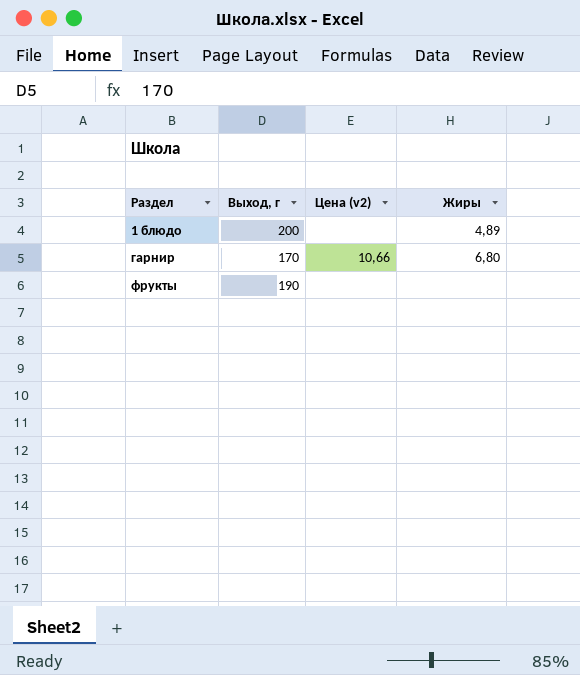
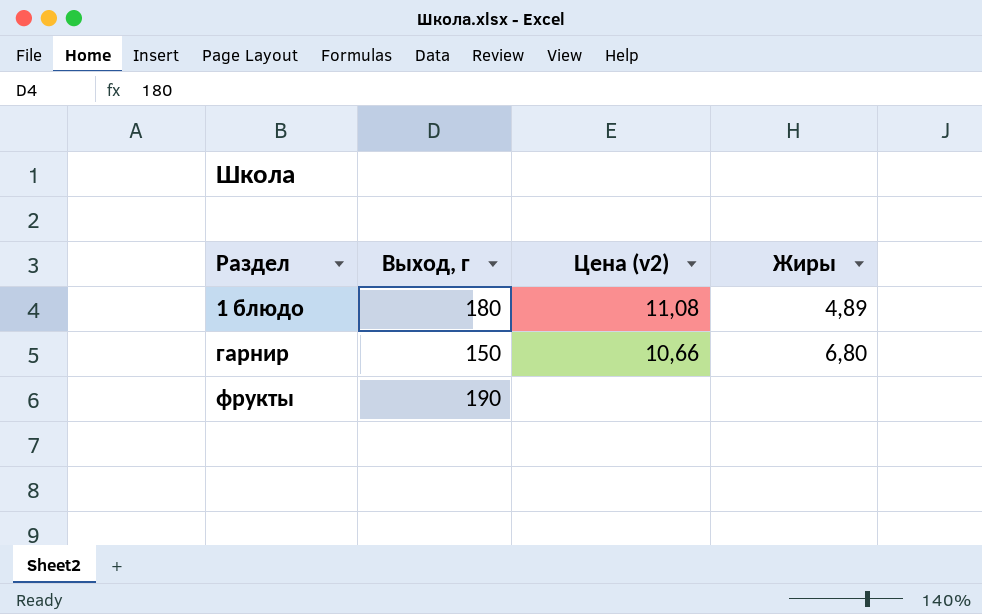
1 блюдо | Выход, г: 200 -> 180
1 блюдо | Цена (v2): none -> 11,08
гарнир | Выход, г: 170 -> 150

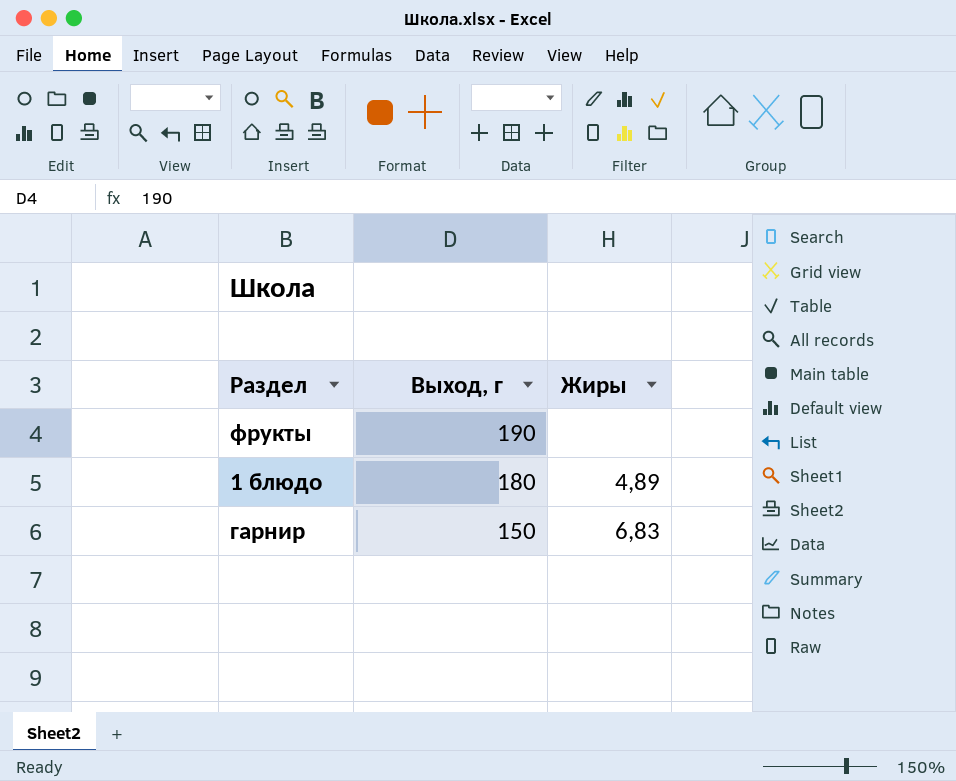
row order: Раздел ascending -> Выход, г descending
column Цена (v2) | position: 3 -> none
гарнир | Жиры: 6,80 -> 6,83

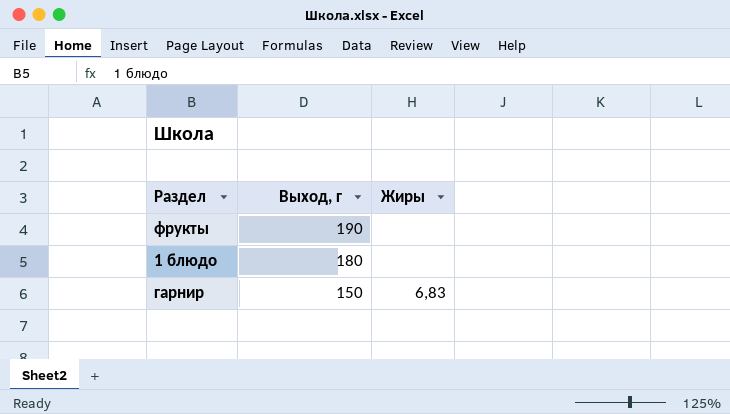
1 блюдо | Жиры: 4,89 -> none

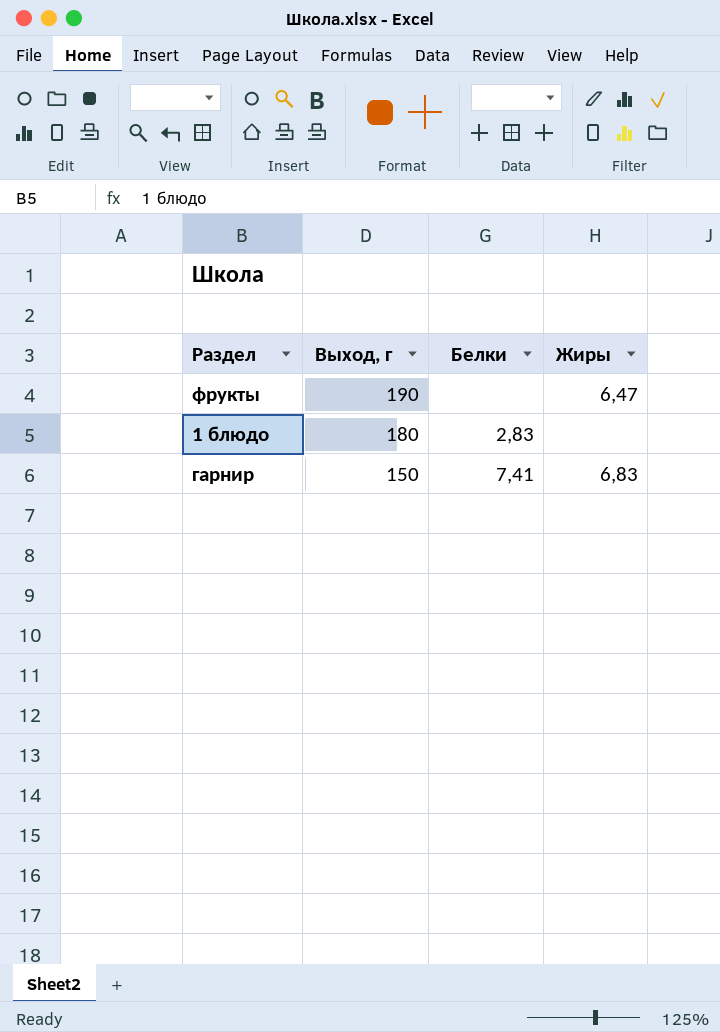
column Белки | position: none -> 3
фрукты | Жиры: none -> 6,47

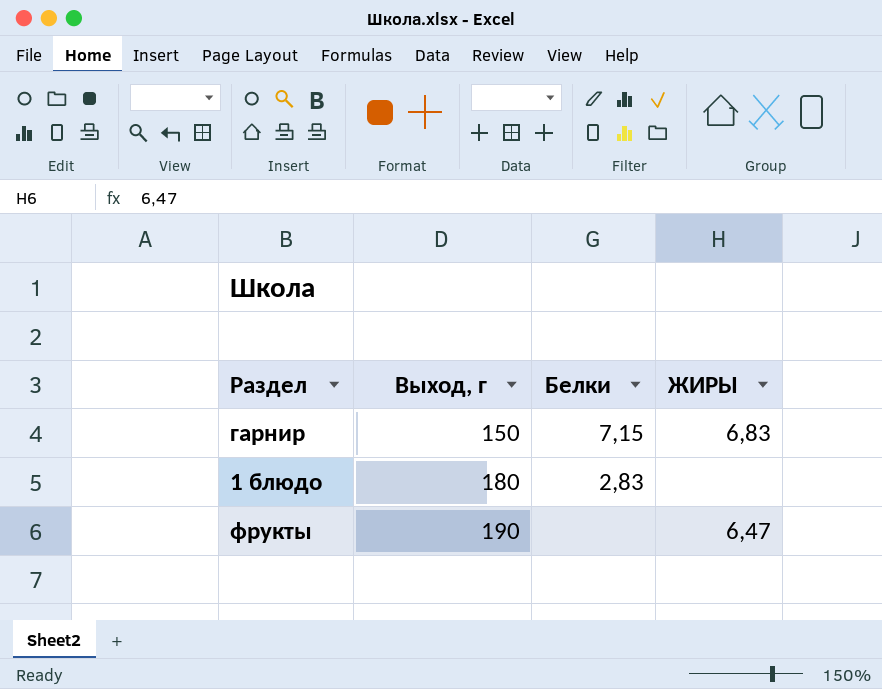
row order: Выход, г descending -> Выход, г ascending
column name: Жиры -> ЖИРЫ
гарнир | Белки: 7,41 -> 7,15

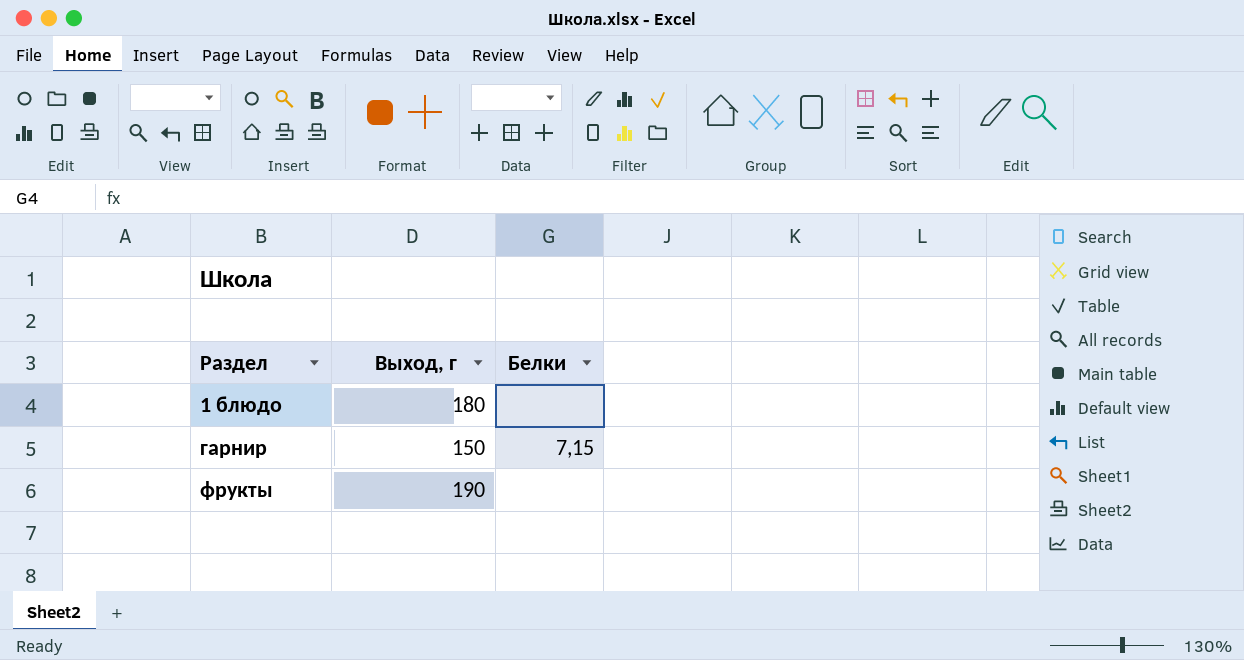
row order: Выход, г ascending -> Раздел ascending
column ЖИРЫ | position: 4 -> none
1 блюдо | Белки: 2,83 -> none

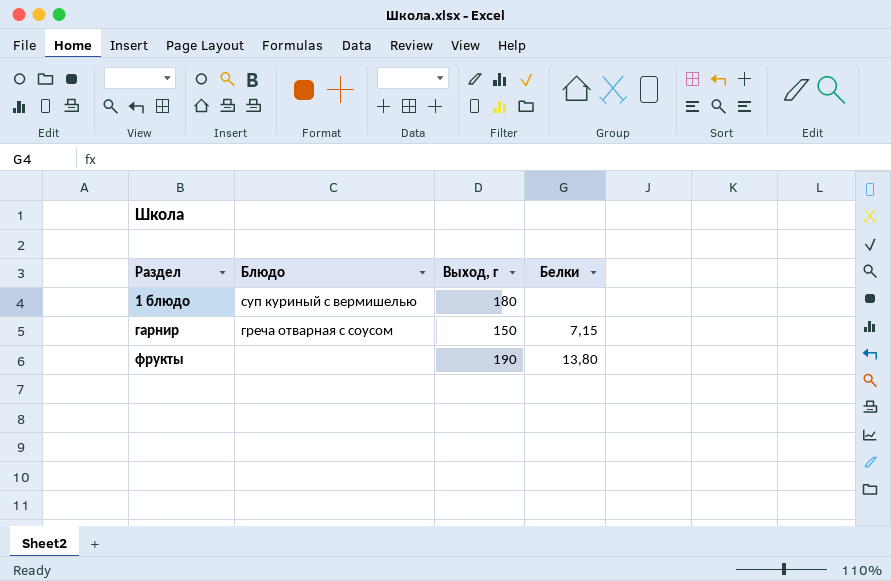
column Блюдо | position: none -> 2
фрукты | Белки: none -> 13,80

